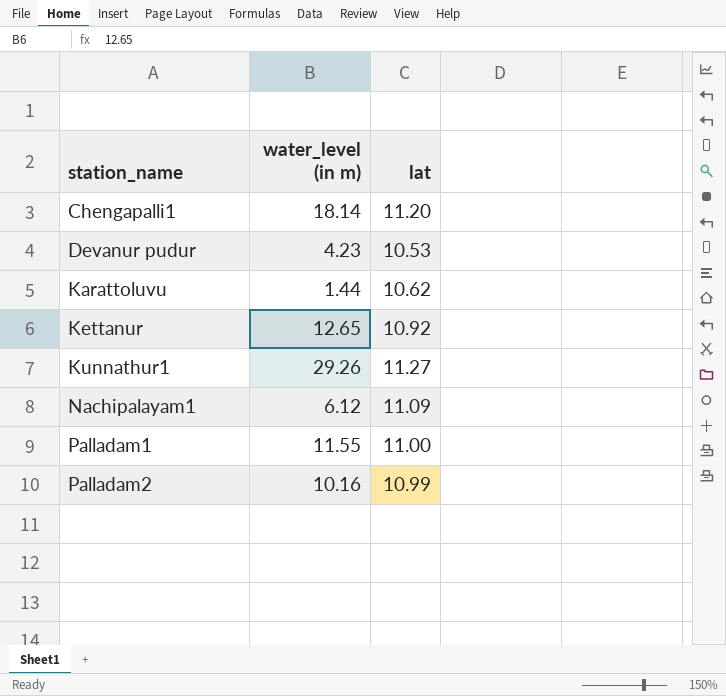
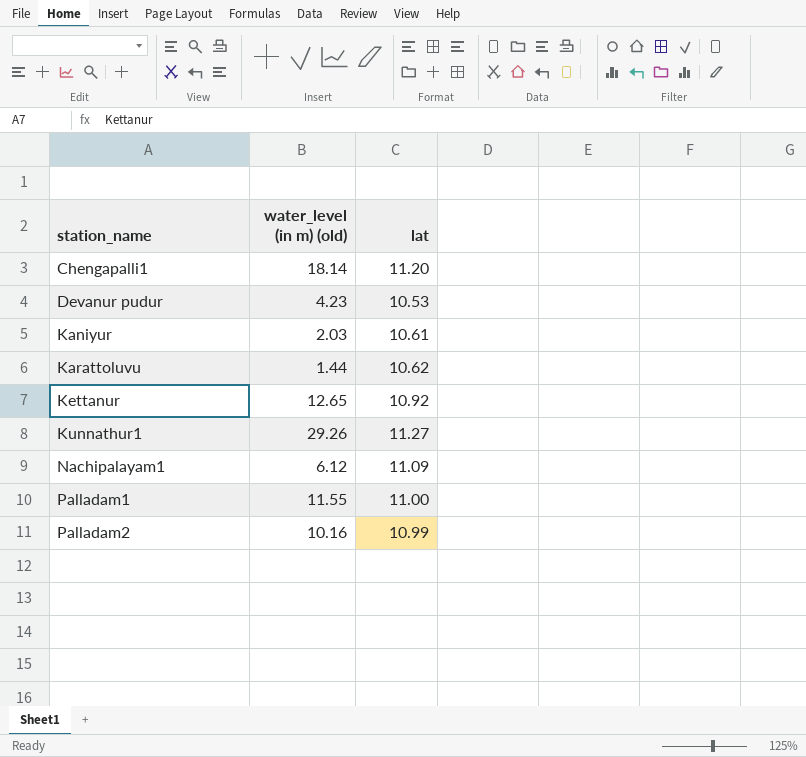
column name: water_level (in m) -> water_level (in m) (old)
row Kaniyur: none -> 2.03 | 10.61

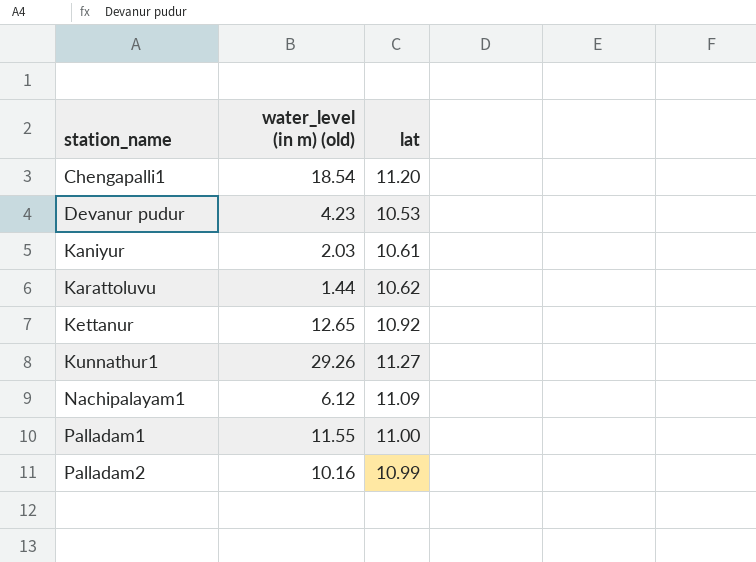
Chengapalli1 | water_level (in m) (old): 18.14 -> 18.54

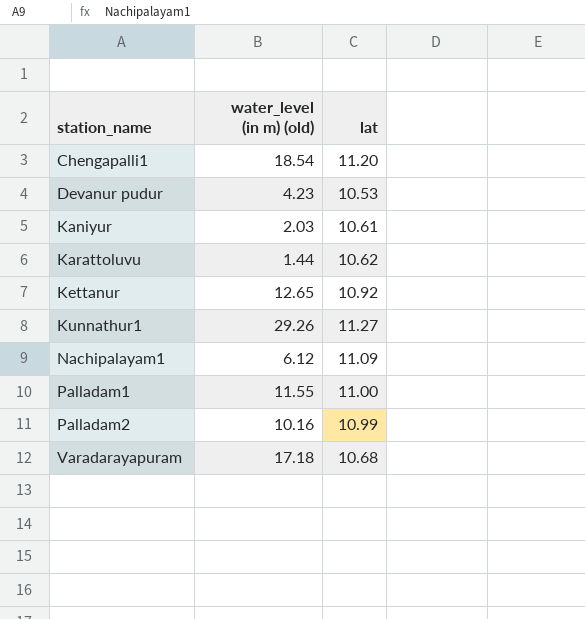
row Varadarayapuram: none -> 17.18 | 10.68

